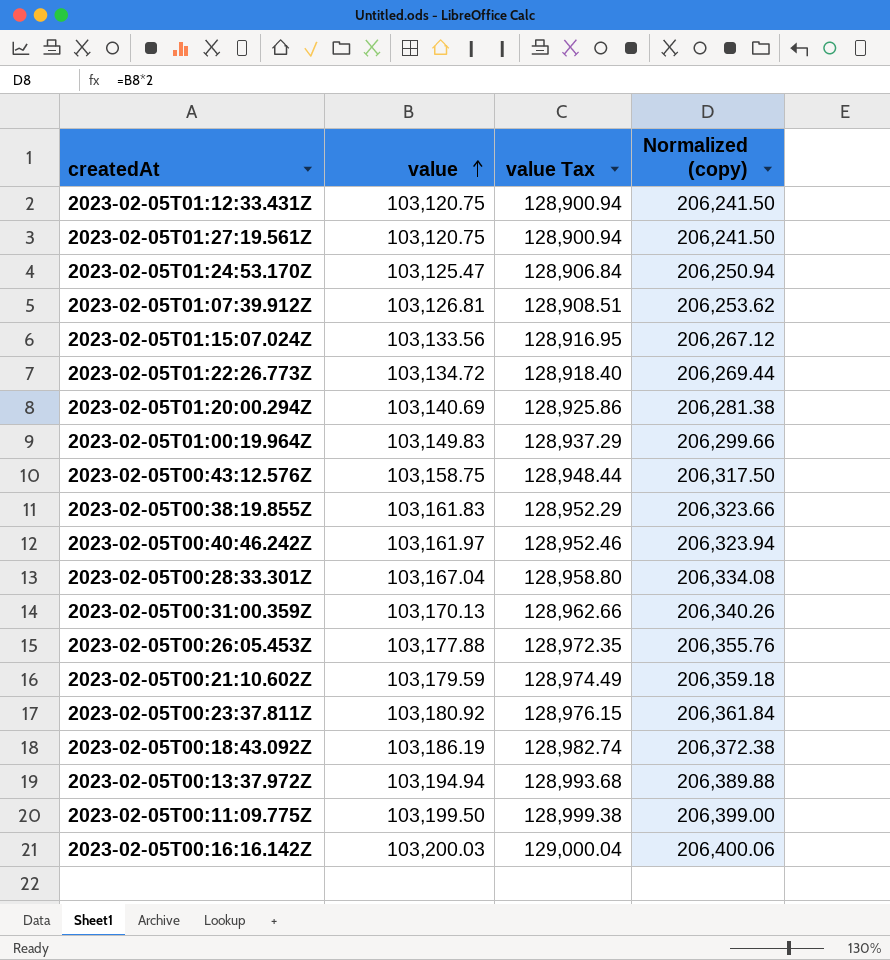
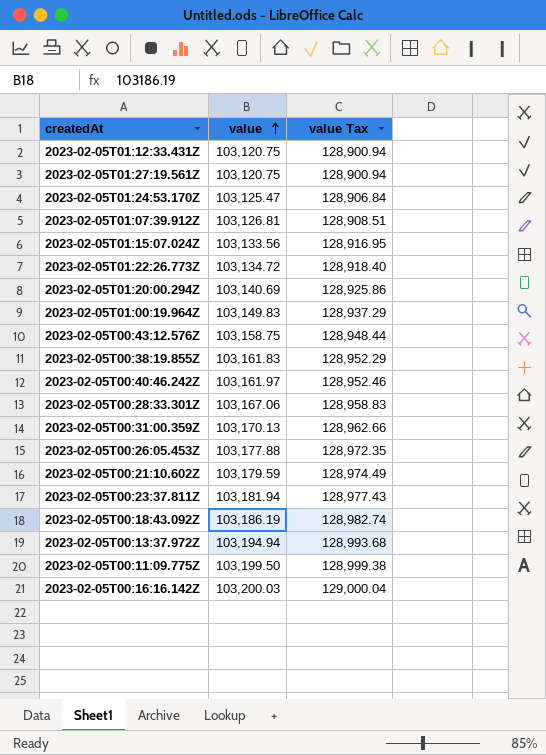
column Normalized (copy) | formula: [value] * 2 -> none
2023-02-05T00:28:33.301Z | value: 103,167.04 -> 103,167.06
2023-02-05T00:28:33.301Z | value Tax: 128,958.80 -> 128,958.83
2023-02-05T00:23:37.811Z | value: 103,180.92 -> 103,181.94
2023-02-05T00:23:37.811Z | value Tax: 128,976.15 -> 128,977.43

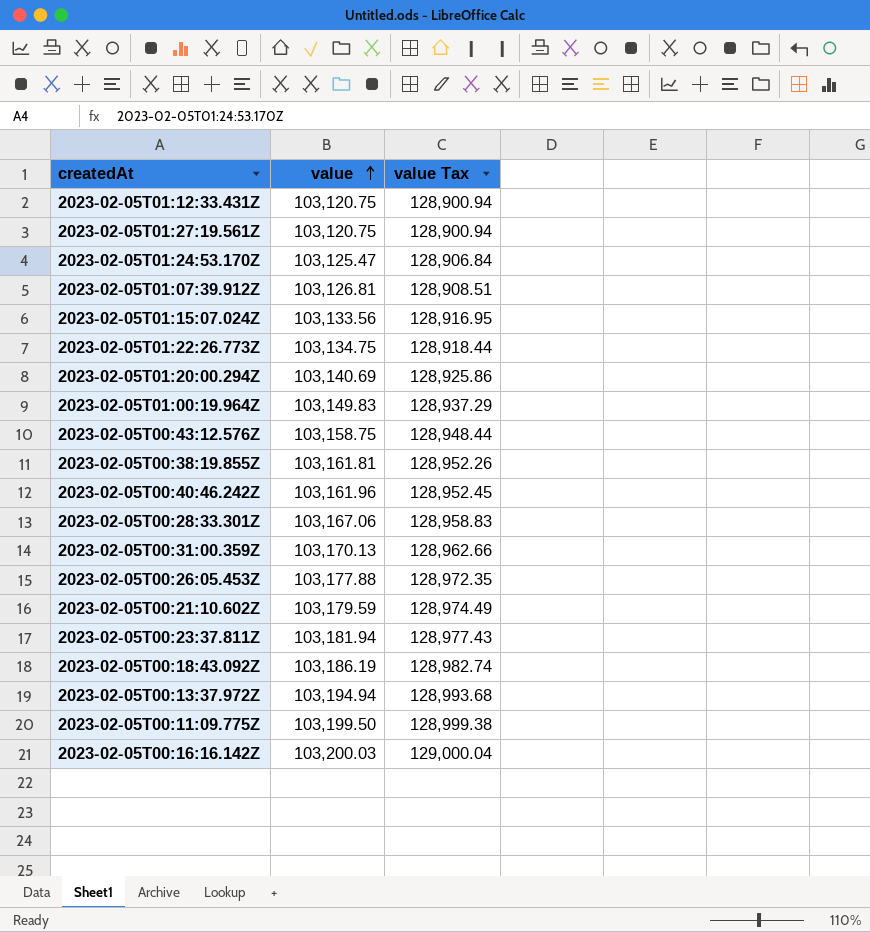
2023-02-05T01:22:26.773Z | value: 103,134.72 -> 103,134.75
2023-02-05T01:22:26.773Z | value Tax: 128,918.40 -> 128,918.44
2023-02-05T00:38:19.855Z | value: 103,161.83 -> 103,161.81
2023-02-05T00:38:19.855Z | value Tax: 128,952.29 -> 128,952.26
2023-02-05T00:40:46.242Z | value: 103,161.97 -> 103,161.96
2023-02-05T00:40:46.242Z | value Tax: 128,952.46 -> 128,952.45

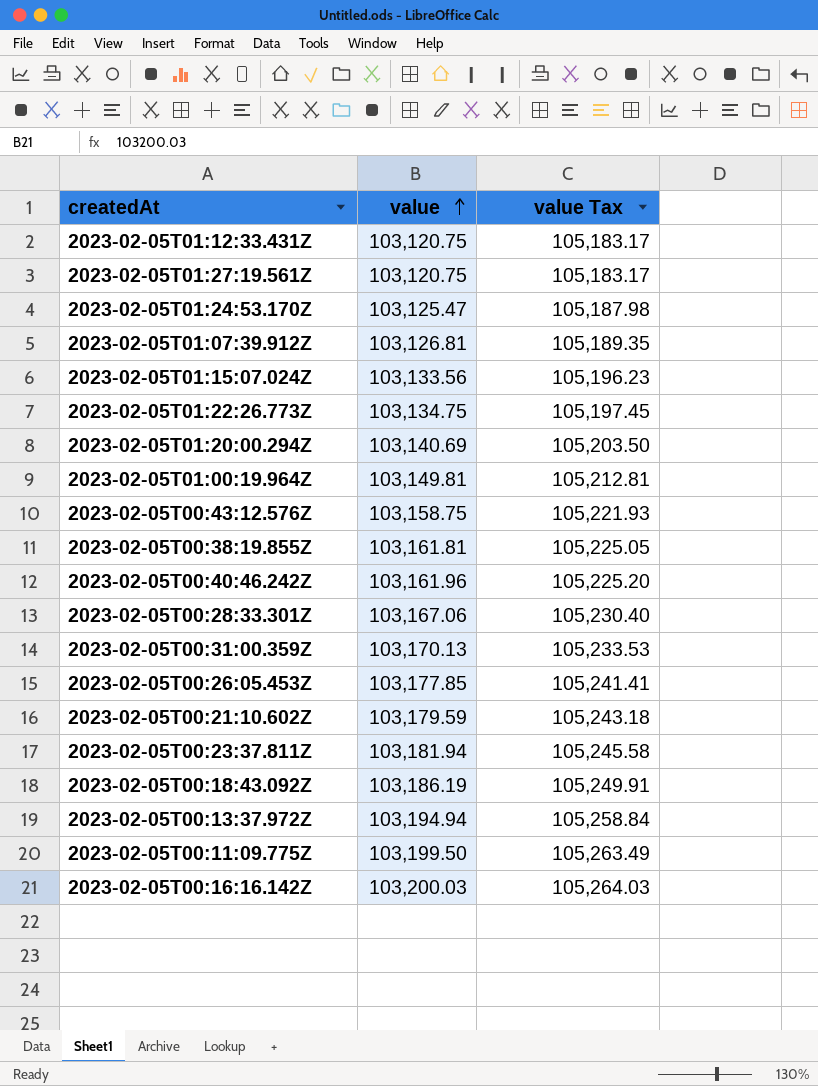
column value Tax | formula: [value] * 1.25 -> [value] * 1.02
2023-02-05T01:00:19.964Z | value: 103,149.83 -> 103,149.81
2023-02-05T00:26:05.453Z | value: 103,177.88 -> 103,177.85

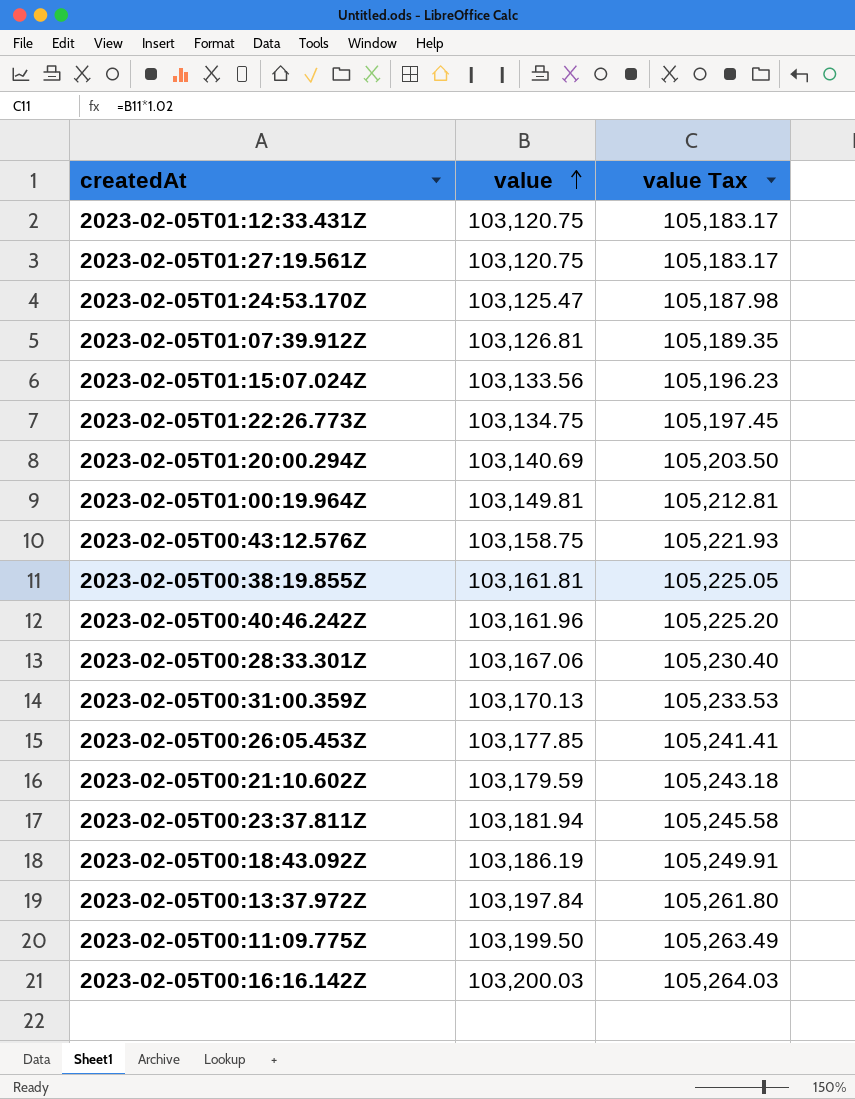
2023-02-05T00:13:37.972Z | value: 103,194.94 -> 103,197.84
2023-02-05T00:13:37.972Z | value Tax: 105,258.84 -> 105,261.80

